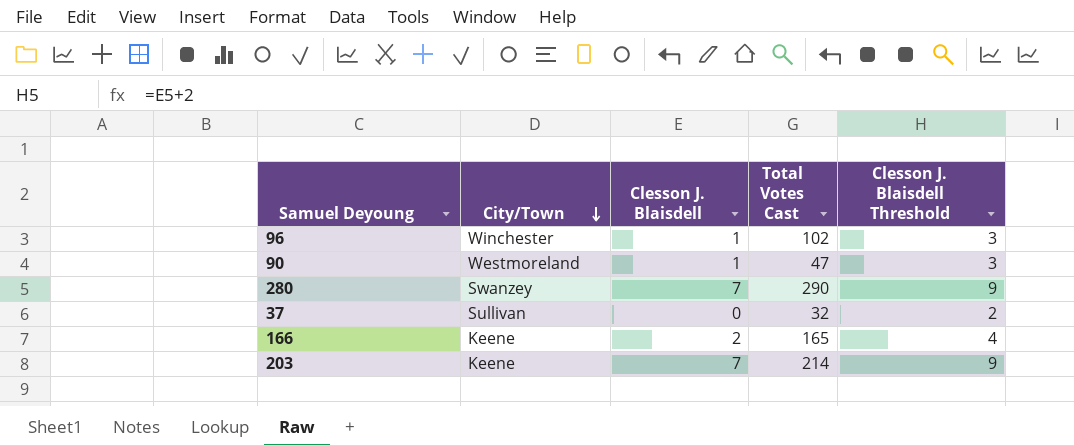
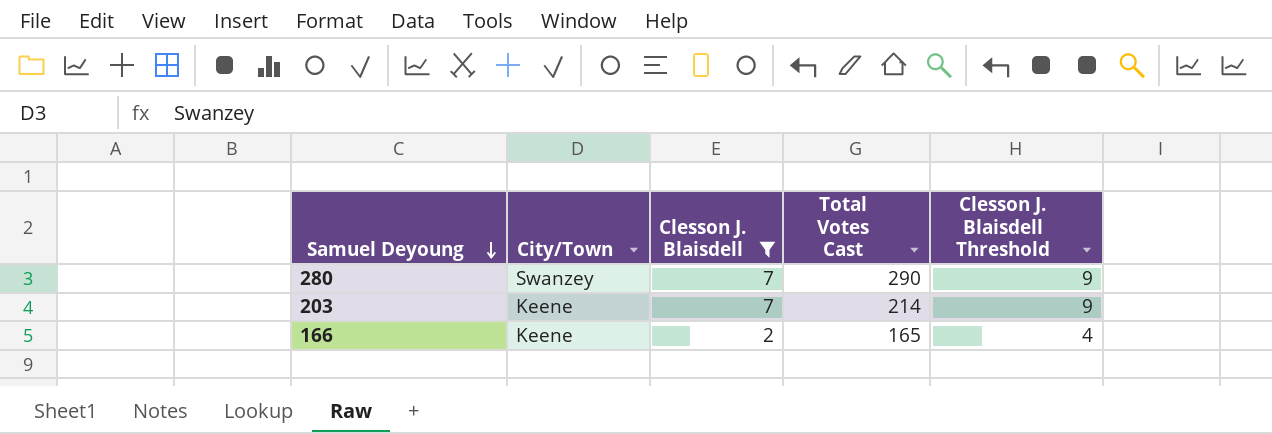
filter: none -> Clesson J. Blaisdell >= 2
row order: City/Town descending -> Samuel Deyoung descending

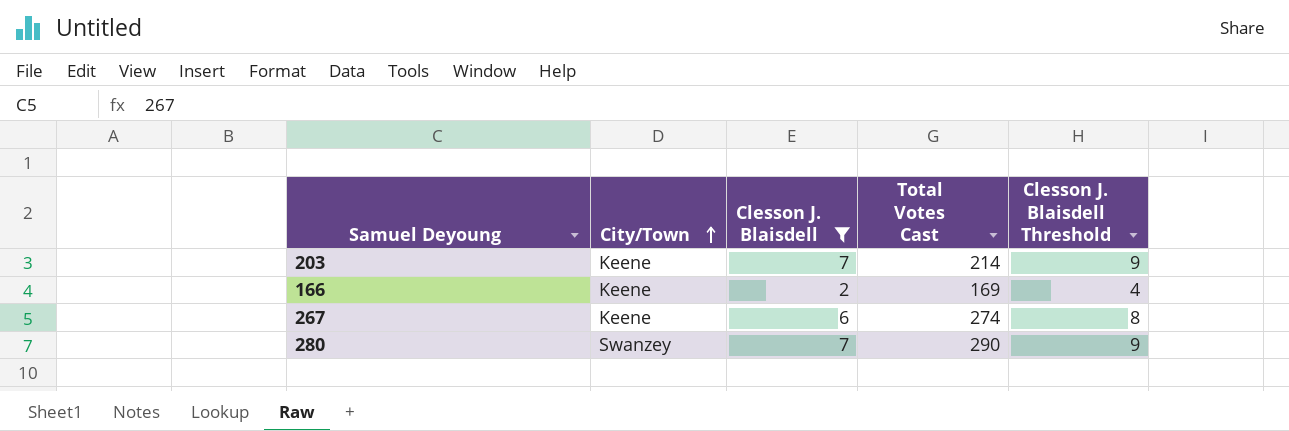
row order: Samuel Deyoung descending -> City/Town ascending
166 | Total Votes Cast: 165 -> 169
row 267: none -> Keene | 6 | 274 | 8

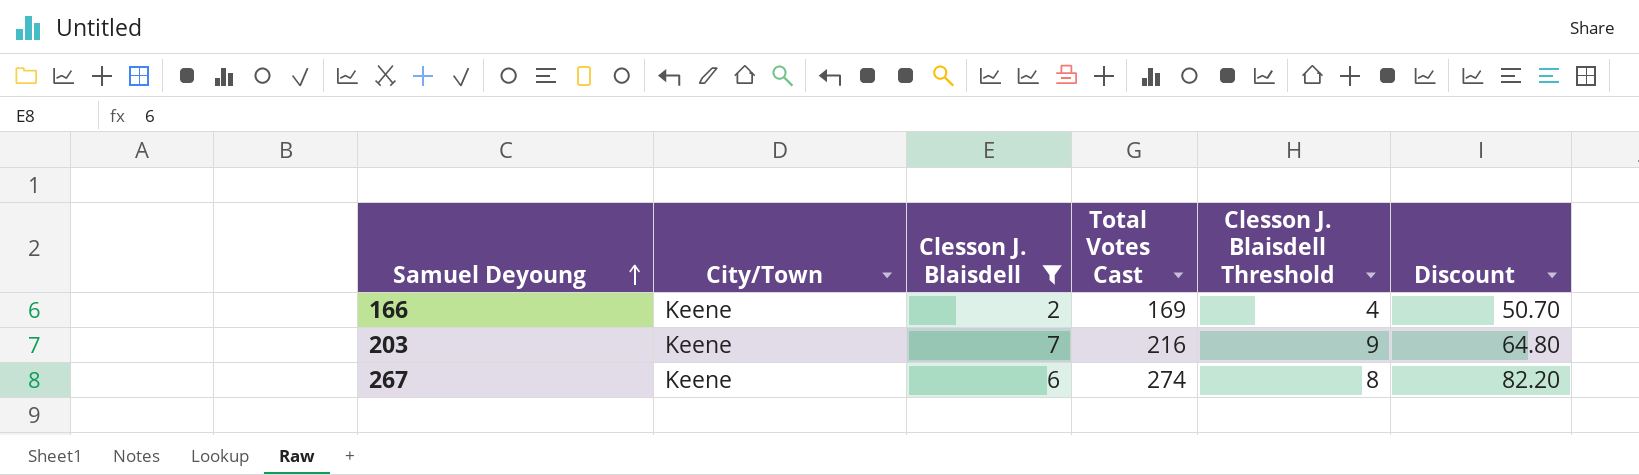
row order: City/Town ascending -> Samuel Deyoung ascending
column Discount | formula: none -> [Total Votes Cast] * 0.3
row 280: Swanzey | 7 | 290 | 9 -> none
203 | Total Votes Cast: 214 -> 216

